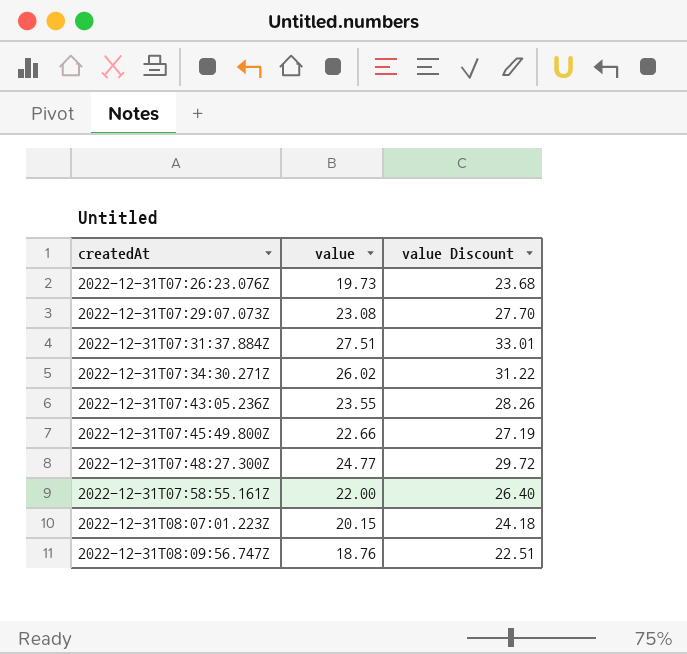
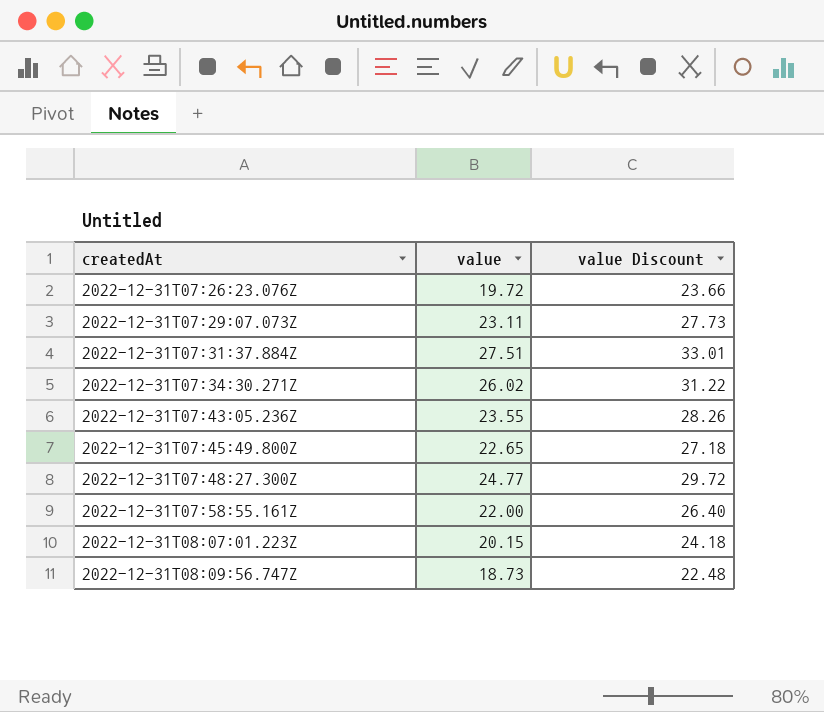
2022-12-31T07:26:23.076Z | value: 19.73 -> 19.72
2022-12-31T07:26:23.076Z | value Discount: 23.68 -> 23.66
2022-12-31T07:29:07.073Z | value: 23.08 -> 23.11
2022-12-31T07:29:07.073Z | value Discount: 27.70 -> 27.73
2022-12-31T07:45:49.800Z | value: 22.66 -> 22.65
2022-12-31T07:45:49.800Z | value Discount: 27.19 -> 27.18
2022-12-31T08:09:56.747Z | value: 18.76 -> 18.73
2022-12-31T08:09:56.747Z | value Discount: 22.51 -> 22.48

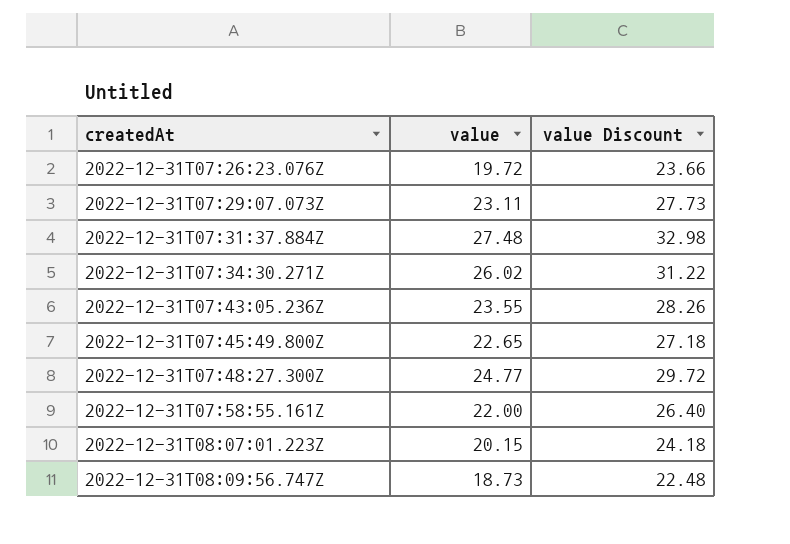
2022-12-31T07:31:37.884Z | value: 27.51 -> 27.48
2022-12-31T07:31:37.884Z | value Discount: 33.01 -> 32.98

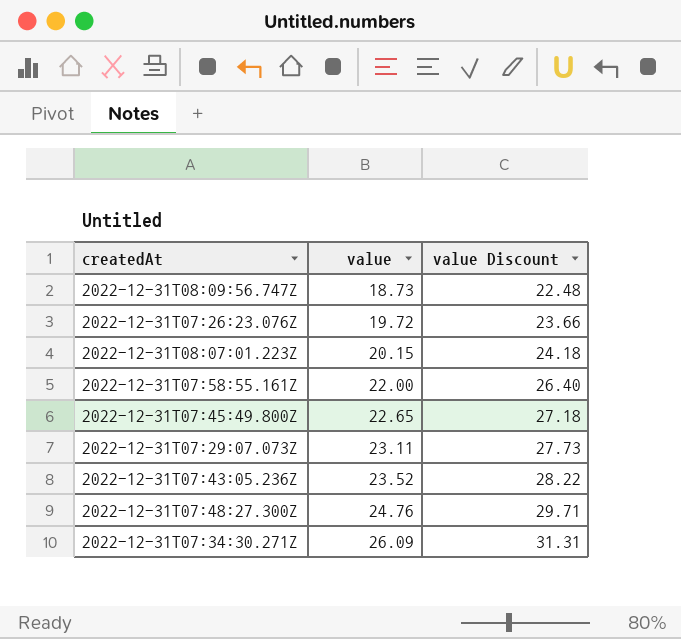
row order: createdAt ascending -> value ascending
row 2022-12-31T07:31:37.884Z: 27.48 | 32.98 -> none
2022-12-31T07:43:05.236Z | value: 23.55 -> 23.52
2022-12-31T07:43:05.236Z | value Discount: 28.26 -> 28.22
2022-12-31T07:48:27.300Z | value: 24.77 -> 24.76
2022-12-31T07:48:27.300Z | value Discount: 29.72 -> 29.71
2022-12-31T07:34:30.271Z | value: 26.02 -> 26.09
2022-12-31T07:34:30.271Z | value Discount: 31.22 -> 31.31

